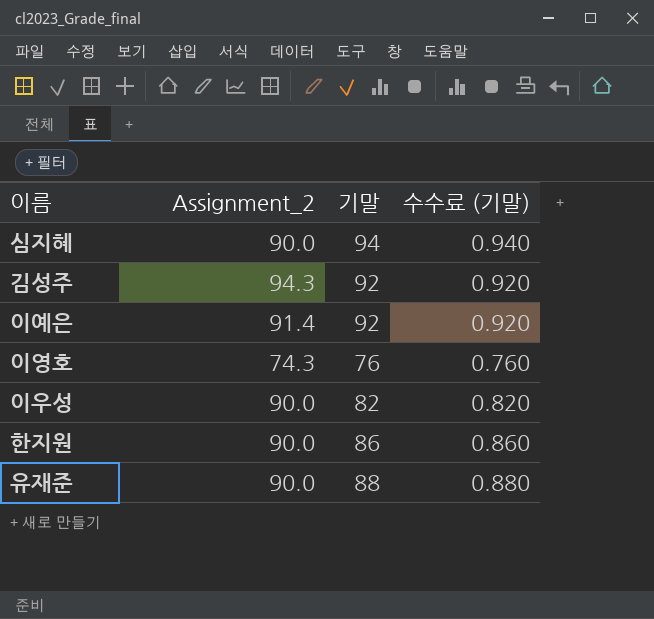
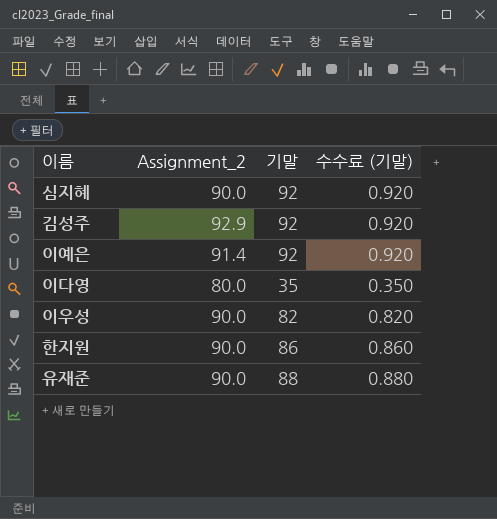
row 이영호: 74.3 | 76 | 0.760 -> none
심지혜 | 기말: 94 -> 92
심지혜 | 수수료 (기말): 0.940 -> 0.920
김성주 | Assignment_2: 94.3 -> 92.9
row 이다영: none -> 80.0 | 35 | 0.350

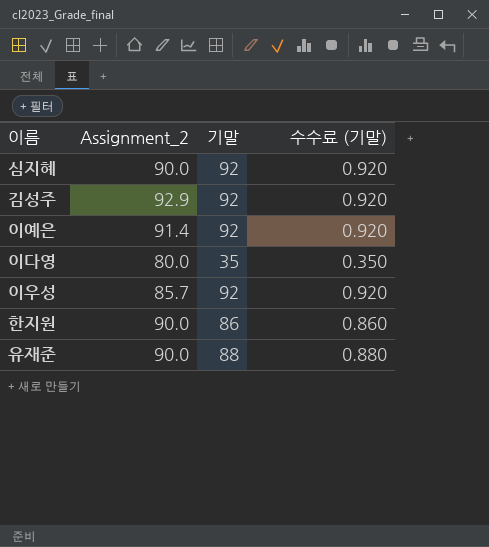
이우성 | Assignment_2: 90.0 -> 85.7
이우성 | 기말: 82 -> 92
이우성 | 수수료 (기말): 0.820 -> 0.920

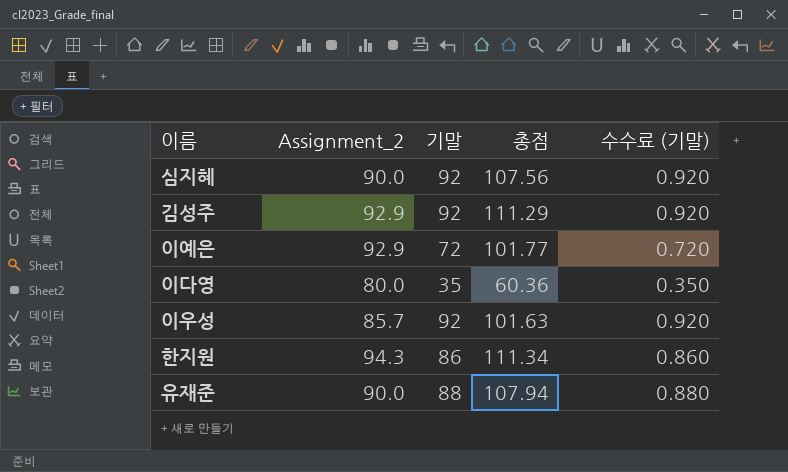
column 총점 | position: none -> 4
이예은 | Assignment_2: 91.4 -> 92.9
이예은 | 기말: 92 -> 72
이예은 | 수수료 (기말): 0.920 -> 0.720
한지원 | Assignment_2: 90.0 -> 94.3

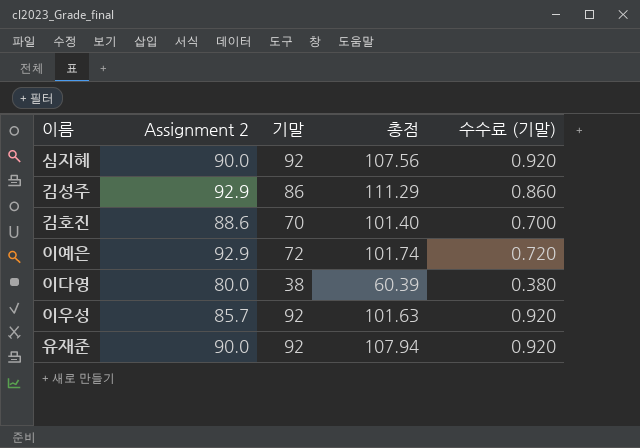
column name: Assignment_2 -> Assignment 2
row 한지원: 94.3 | 86 | 111.34 | 0.860 -> none
김성주 | 기말: 92 -> 86
김성주 | 수수료 (기말): 0.920 -> 0.860
row 김호진: none -> 88.6 | 70 | 101.40 | 0.700
이예은 | 총점: 101.77 -> 101.74
이다영 | 기말: 35 -> 38
이다영 | 총점: 60.36 -> 60.39
이다영 | 수수료 (기말): 0.350 -> 0.380
유재준 | 기말: 88 -> 92
유재준 | 수수료 (기말): 0.880 -> 0.920

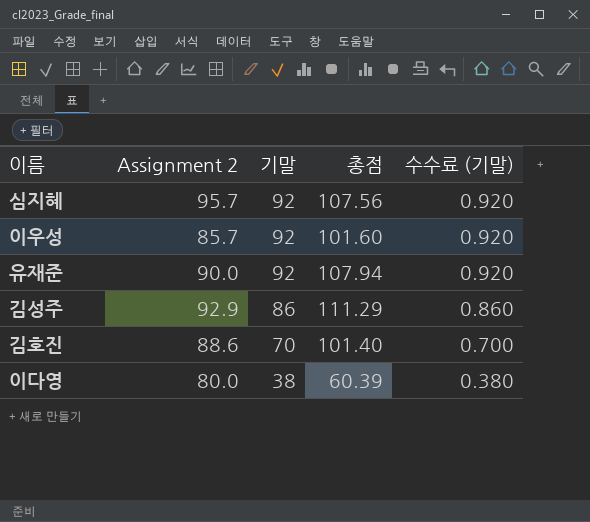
row order: none -> 기말 descending
row 이예은: 92.9 | 72 | 101.74 | 0.720 -> none
심지혜 | Assignment 2: 90.0 -> 95.7
이우성 | 총점: 101.63 -> 101.60

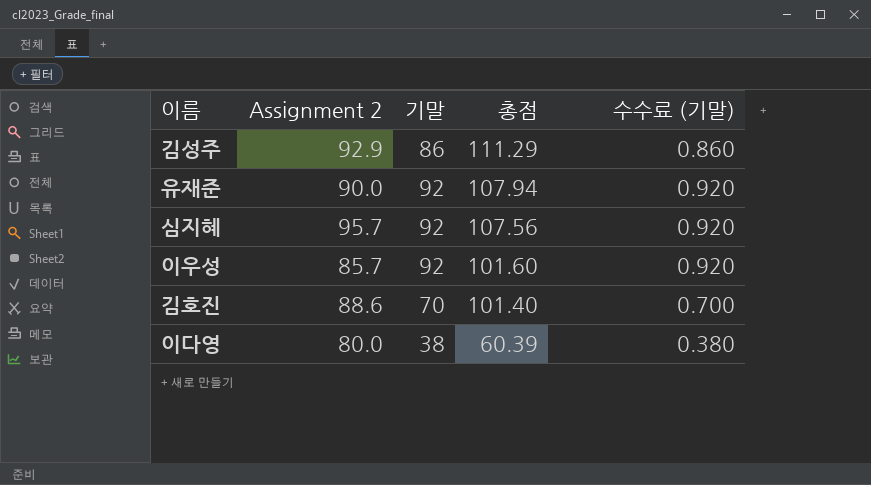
row order: 기말 descending -> 총점 descending

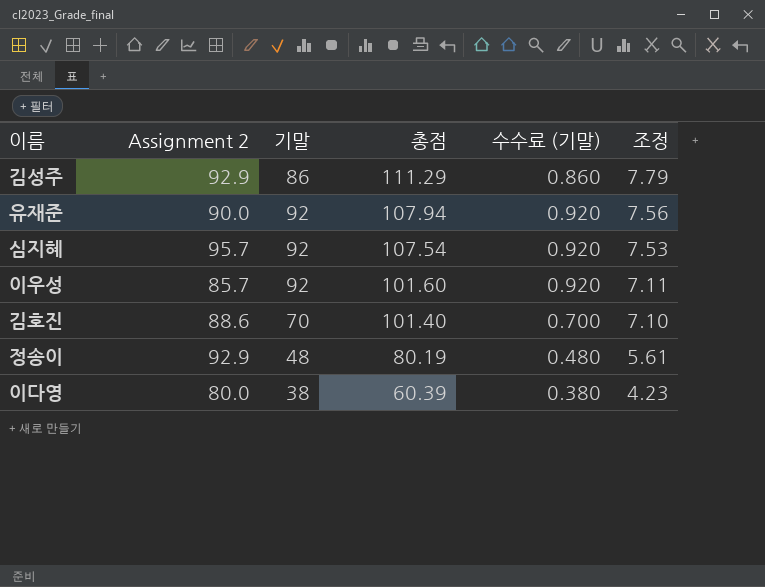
column 조정 | formula: none -> [총점] * 0.07
심지혜 | 총점: 107.56 -> 107.54
row 정송이: none -> 92.9 | 48 | 80.19 | 0.480 | 5.61

